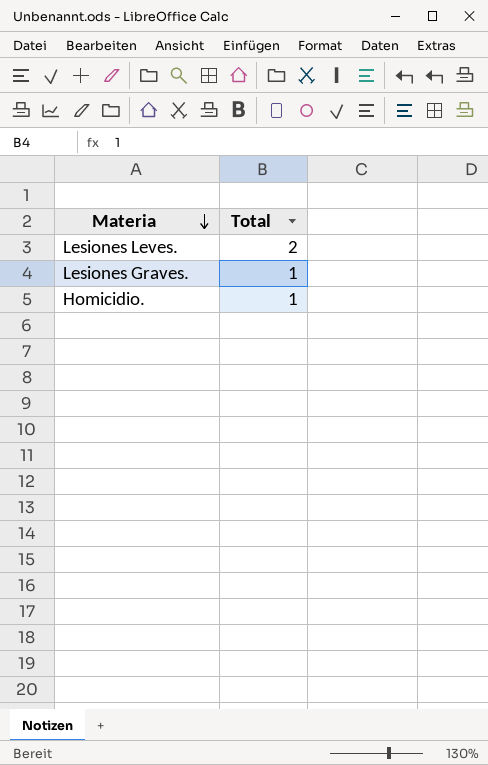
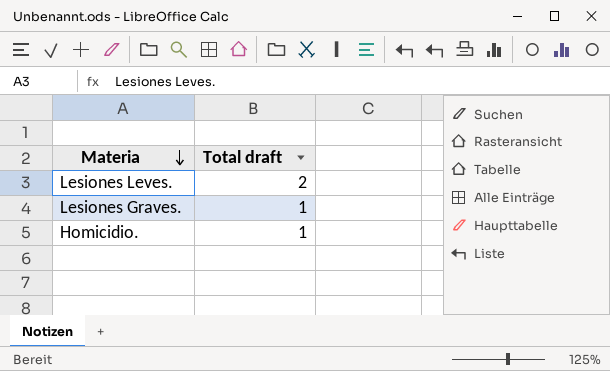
column name: Total -> Total draft

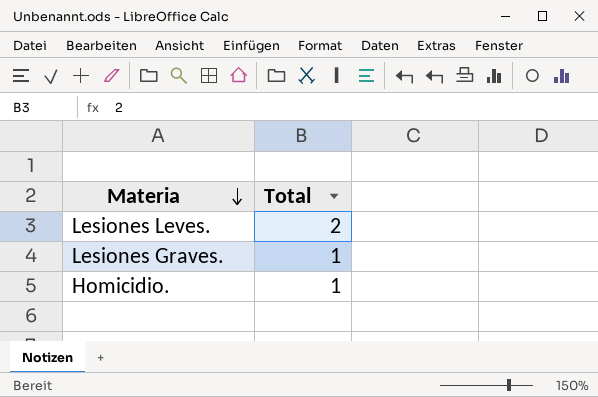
column name: Total draft -> Total

